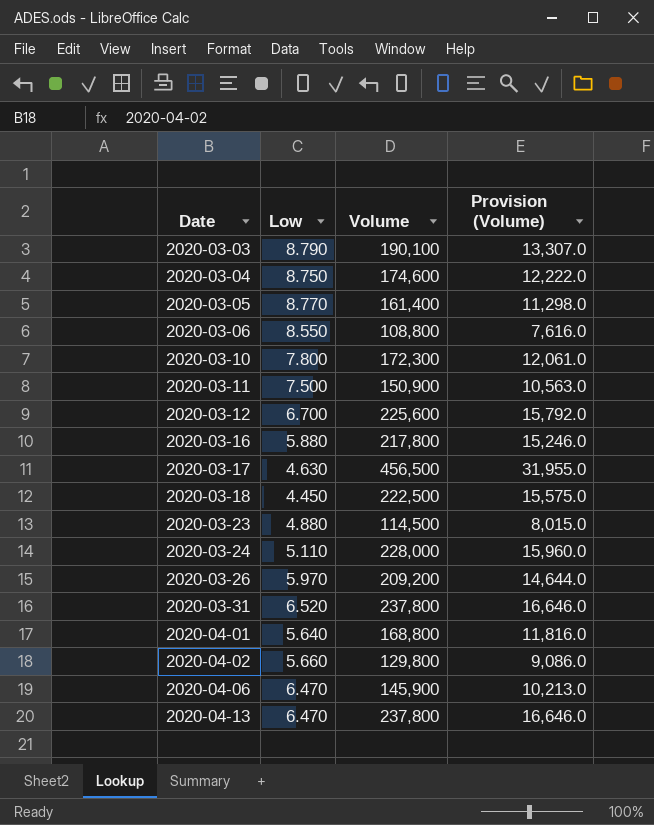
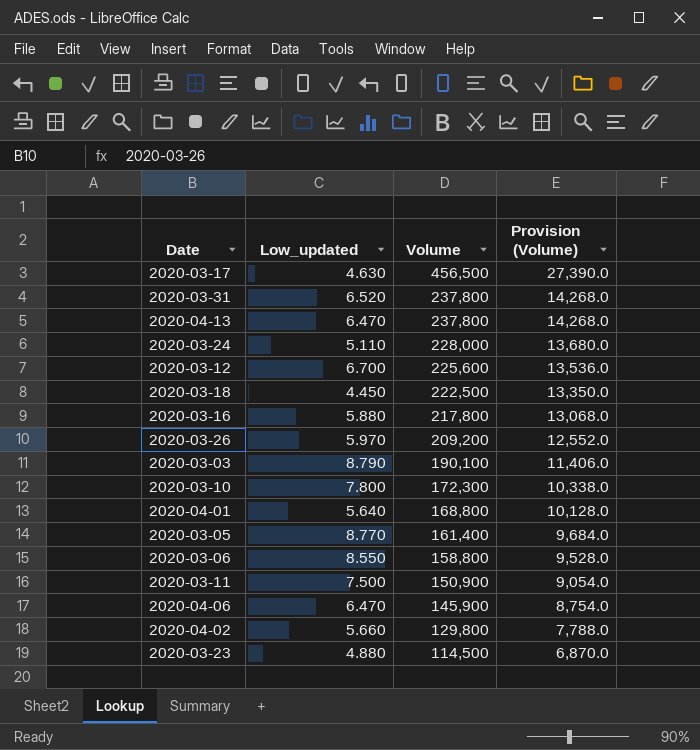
row order: Date ascending -> Volume descending
column name: Low -> Low_updated
column Provision (Volume) | formula: [Volume] * 0.07 -> [Volume] * 0.06
row 2020-03-04: 8.750 | 174,600 | 12,222.0 -> none
2020-03-06 | Volume: 108,800 -> 158,800

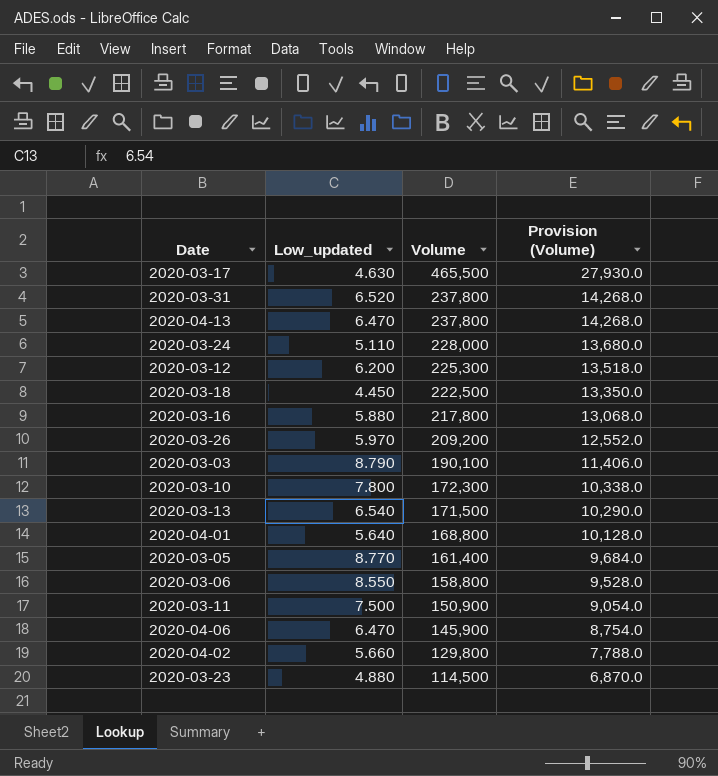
2020-03-17 | Volume: 456,500 -> 465,500
2020-03-17 | Provision (Volume): 27,390.0 -> 27,930.0
2020-03-12 | Low_updated: 6.700 -> 6.200
2020-03-12 | Volume: 225,600 -> 225,300
2020-03-12 | Provision (Volume): 13,536.0 -> 13,518.0
row 2020-03-13: none -> 6.540 | 171,500 | 10,290.0

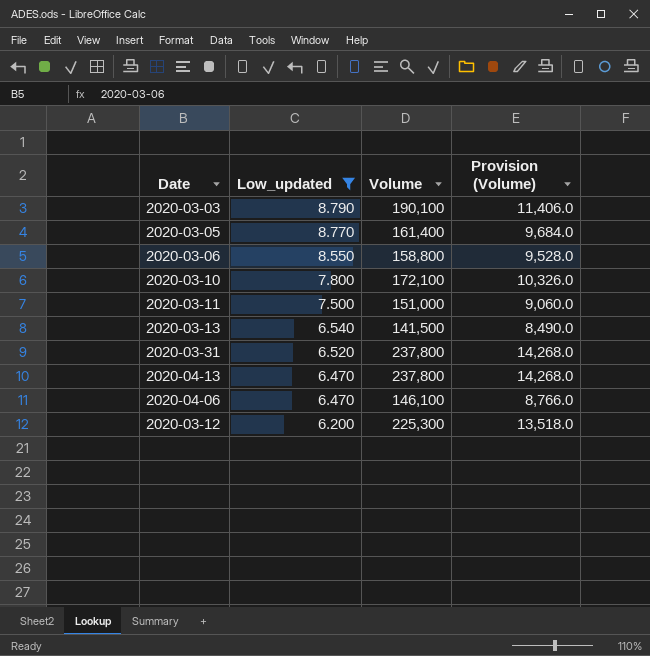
filter: none -> Low_updated >= 6.200
row order: Volume descending -> Low_updated descending
2020-03-10 | Volume: 172,300 -> 172,100
2020-03-10 | Provision (Volume): 10,338.0 -> 10,326.0
2020-03-11 | Volume: 150,900 -> 151,000
2020-03-11 | Provision (Volume): 9,054.0 -> 9,060.0
2020-03-13 | Volume: 171,500 -> 141,500
2020-03-13 | Provision (Volume): 10,290.0 -> 8,490.0
2020-04-06 | Volume: 145,900 -> 146,100
2020-04-06 | Provision (Volume): 8,754.0 -> 8,766.0

